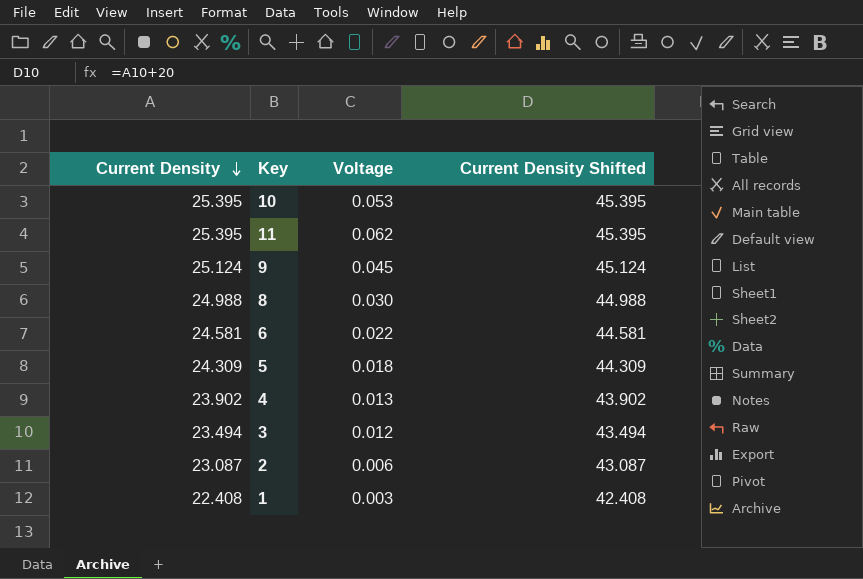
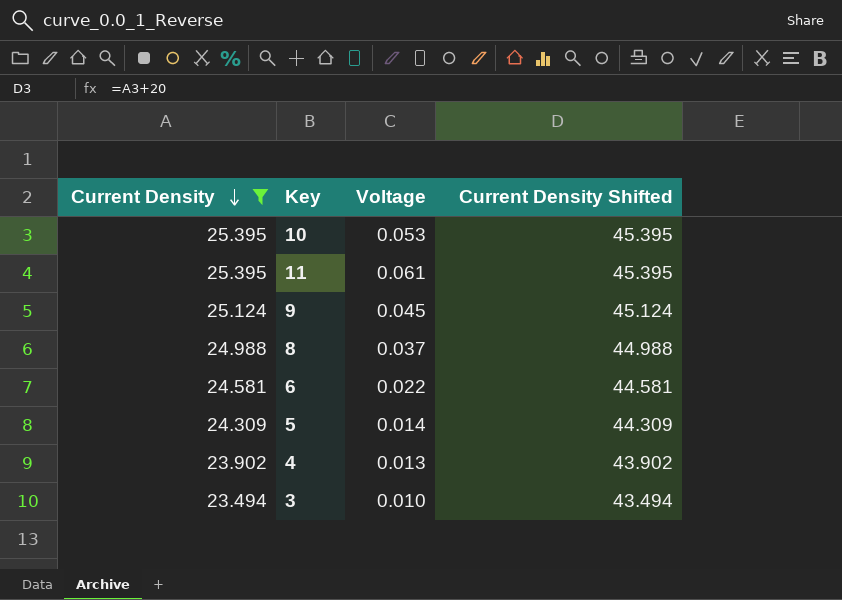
filter: none -> Current Density >= 23.494
11 | Voltage: 0.062 -> 0.061
8 | Voltage: 0.030 -> 0.037
5 | Voltage: 0.018 -> 0.014
3 | Voltage: 0.012 -> 0.010

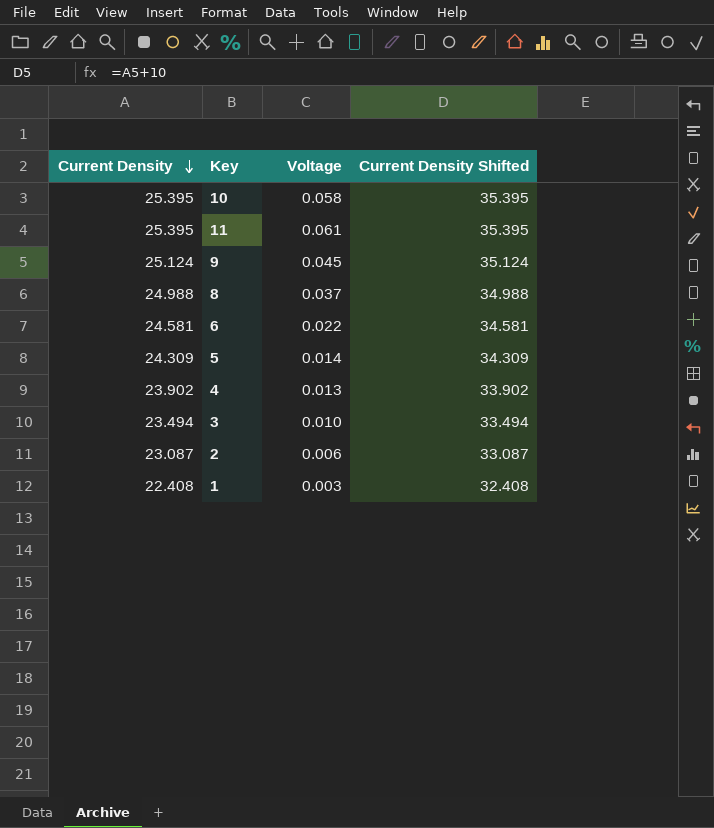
filter: Current Density >= 23.494 -> none
column Current Density Shifted | formula: [Current Density] + 20 -> [Current Density] + 10
10 | Voltage: 0.053 -> 0.058

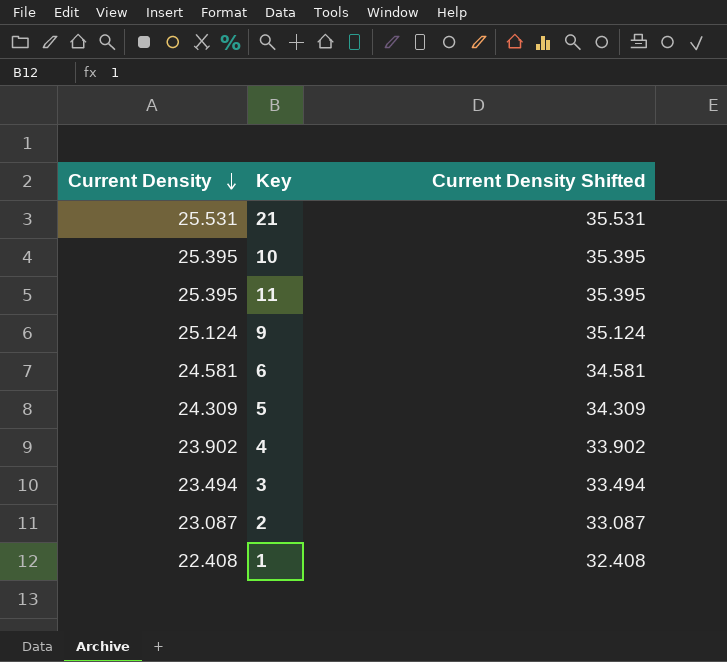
column Voltage | position: 3 -> none
row 8: 24.988 | 0.037 | 34.988 -> none
row 21: none -> 25.531 | 35.531

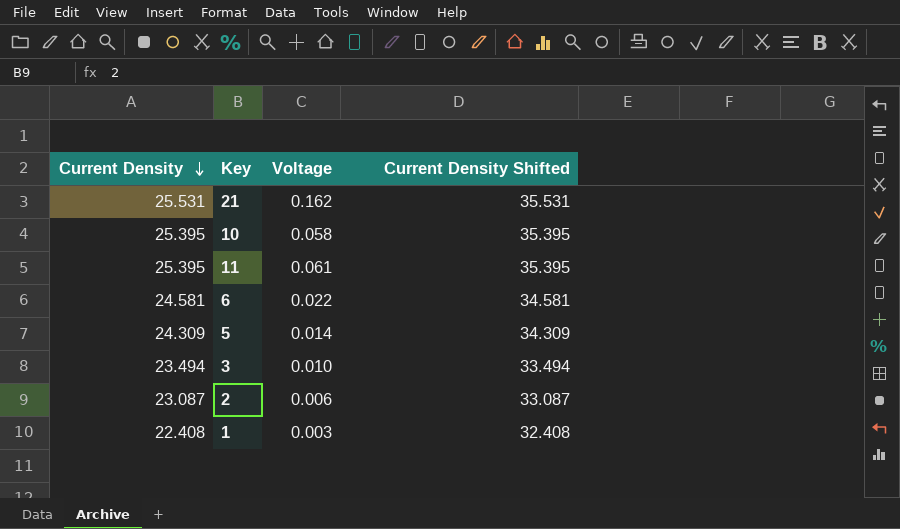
column Voltage | position: none -> 3
row 9: 25.124 | 35.124 -> none
row 4: 23.902 | 33.902 -> none

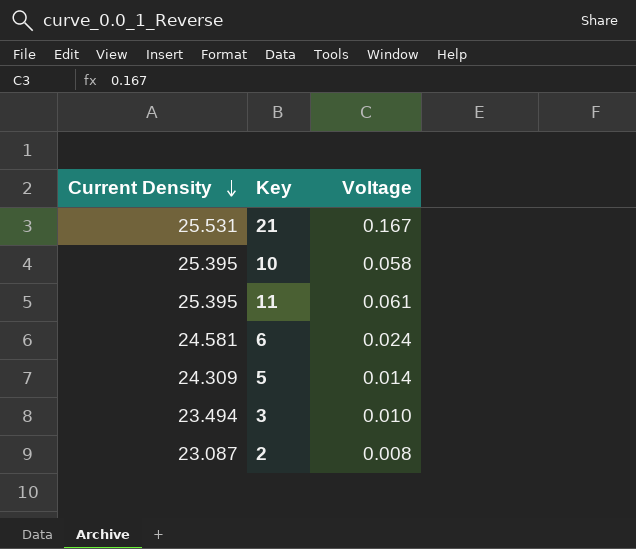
column Current Density Shifted | formula: [Current Density] + 10 -> none
row 1: 22.408 | 0.003 | 32.408 -> none
21 | Voltage: 0.162 -> 0.167
6 | Voltage: 0.022 -> 0.024
2 | Voltage: 0.006 -> 0.008

